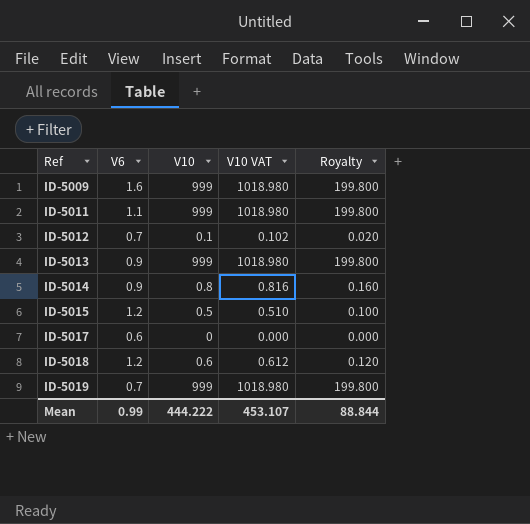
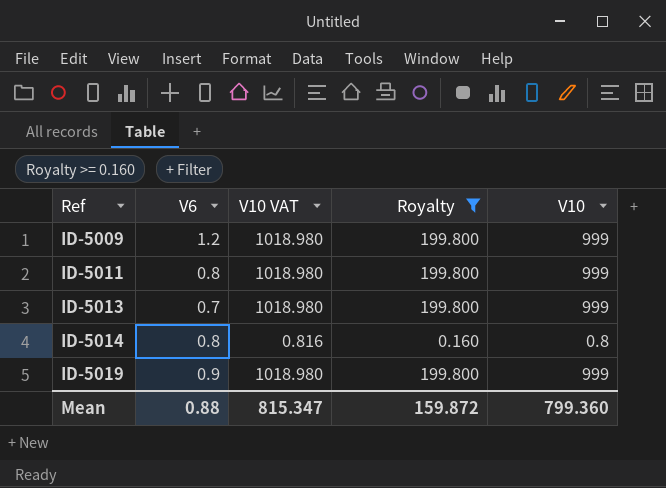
filter: none -> Royalty >= 0.160
column V10 | position: 3 -> 5
ID-5009 | V6: 1.6 -> 1.2
ID-5011 | V6: 1.1 -> 0.8
ID-5013 | V6: 0.9 -> 0.7
ID-5014 | V6: 0.9 -> 0.8
ID-5019 | V6: 0.7 -> 0.9
Mean | V6: 0.99 -> 0.88
Mean | V10 VAT: 453.107 -> 815.347
Mean | Royalty: 88.844 -> 159.872
Mean | V10: 444.222 -> 799.360

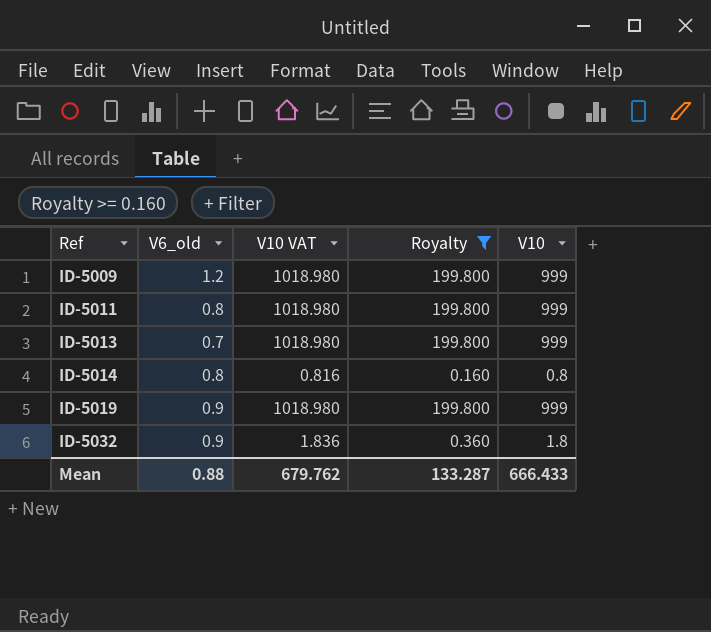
column name: V6 -> V6_old
row ID-5032: none -> 0.9 | 1.836 | 0.360 | 1.8
Mean | V10 VAT: 815.347 -> 679.762
Mean | Royalty: 159.872 -> 133.287
Mean | V10: 799.360 -> 666.433

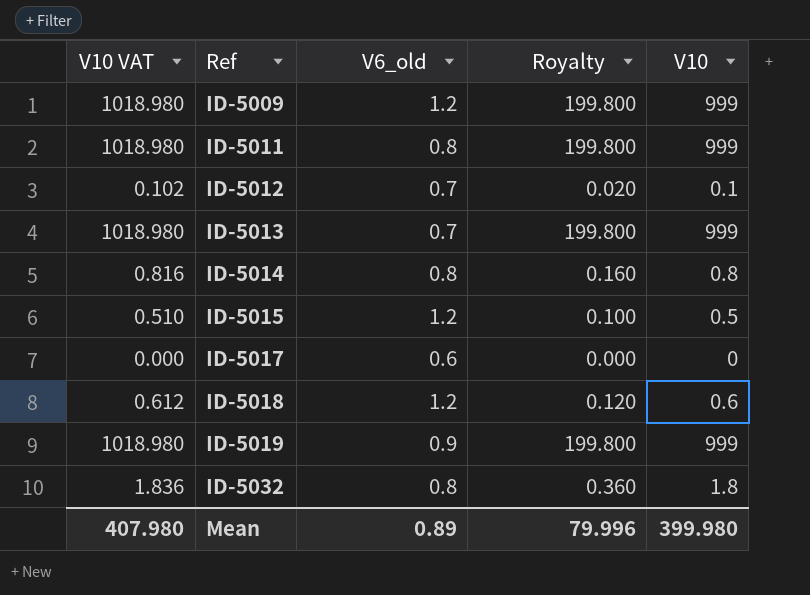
filter: Royalty >= 0.160 -> none
column V10 VAT | position: 3 -> 1
ID-5032 | V6_old: 0.9 -> 0.8
Mean | V10 VAT: 679.762 -> 407.980
Mean | V6_old: 0.88 -> 0.89
Mean | Royalty: 133.287 -> 79.996
Mean | V10: 666.433 -> 399.980

